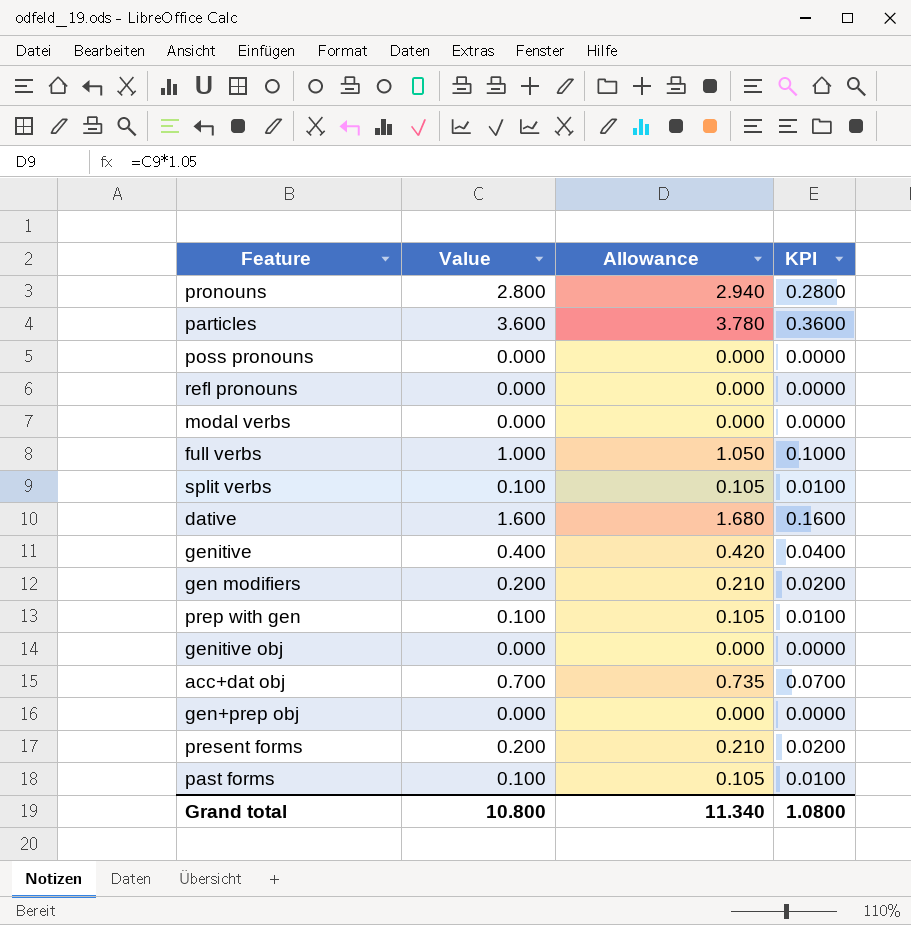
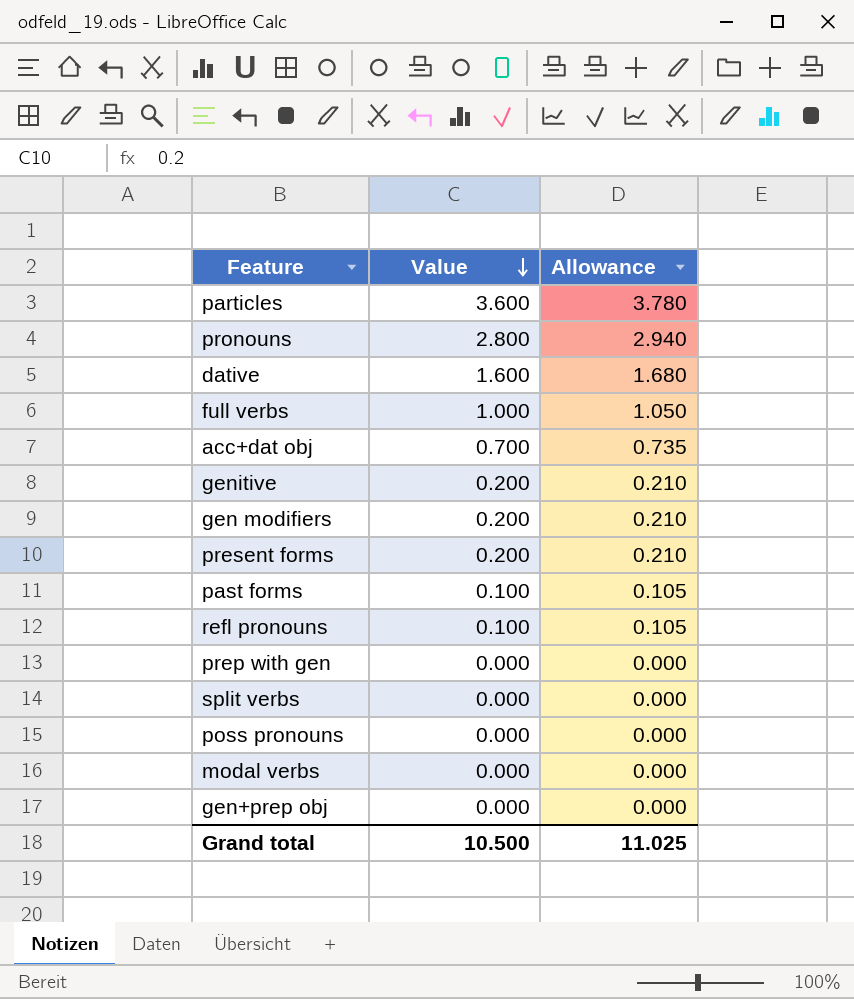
row order: none -> Value descending
column KPI | formula: [Value] * 0.1 -> none
row genitive obj: 0.000 | 0.000 | 0.0000 -> none
genitive | Value: 0.400 -> 0.200
genitive | Allowance: 0.420 -> 0.210
refl pronouns | Value: 0.000 -> 0.100
refl pronouns | Allowance: 0.000 -> 0.105
prep with gen | Value: 0.100 -> 0.000
prep with gen | Allowance: 0.105 -> 0.000
split verbs | Value: 0.100 -> 0.000
split verbs | Allowance: 0.105 -> 0.000
Grand total | Value: 10.800 -> 10.500
Grand total | Allowance: 11.340 -> 11.025

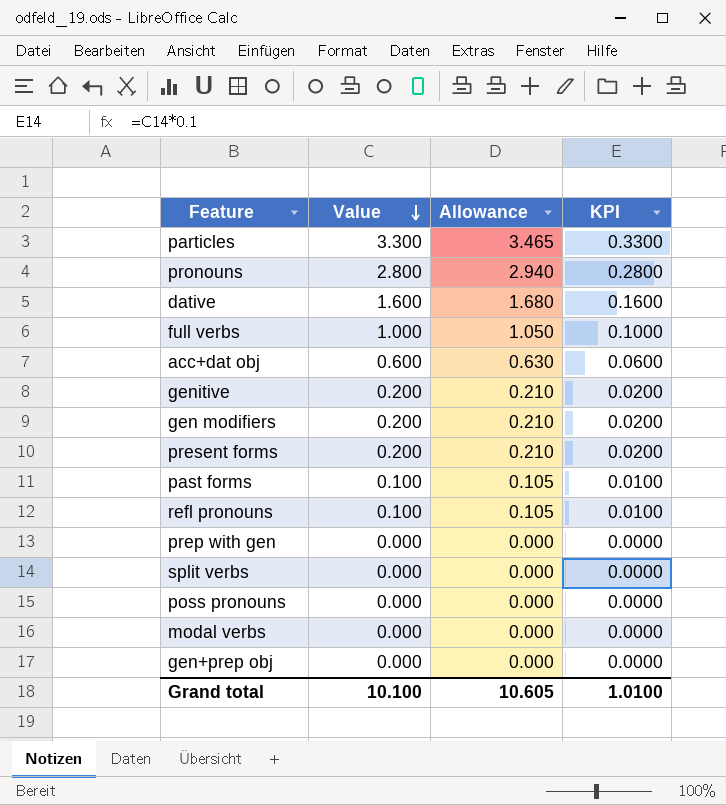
column KPI | formula: none -> [Value] * 0.1
particles | Value: 3.600 -> 3.300
particles | Allowance: 3.780 -> 3.465
acc+dat obj | Value: 0.700 -> 0.600
acc+dat obj | Allowance: 0.735 -> 0.630
Grand total | Value: 10.500 -> 10.100
Grand total | Allowance: 11.025 -> 10.605

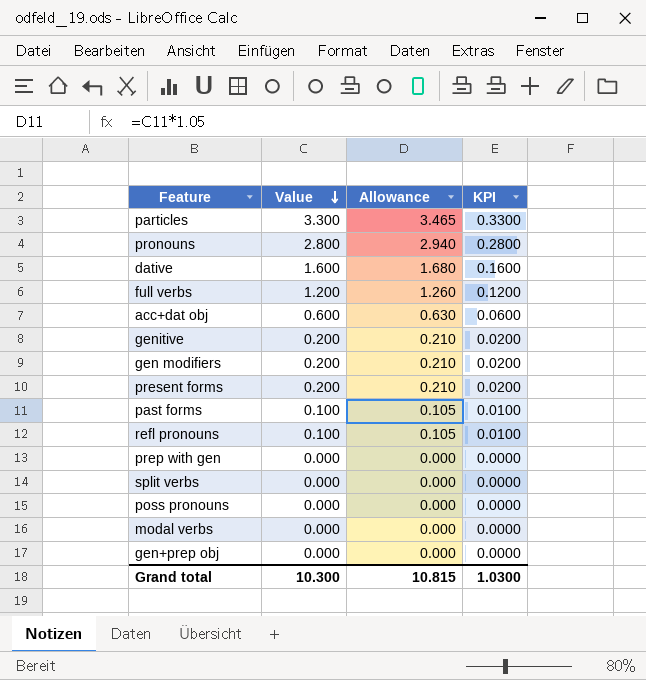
full verbs | Value: 1.000 -> 1.200
full verbs | Allowance: 1.050 -> 1.260
full verbs | KPI: 0.1000 -> 0.1200
Grand total | Value: 10.100 -> 10.300
Grand total | Allowance: 10.605 -> 10.815
Grand total | KPI: 1.0100 -> 1.0300

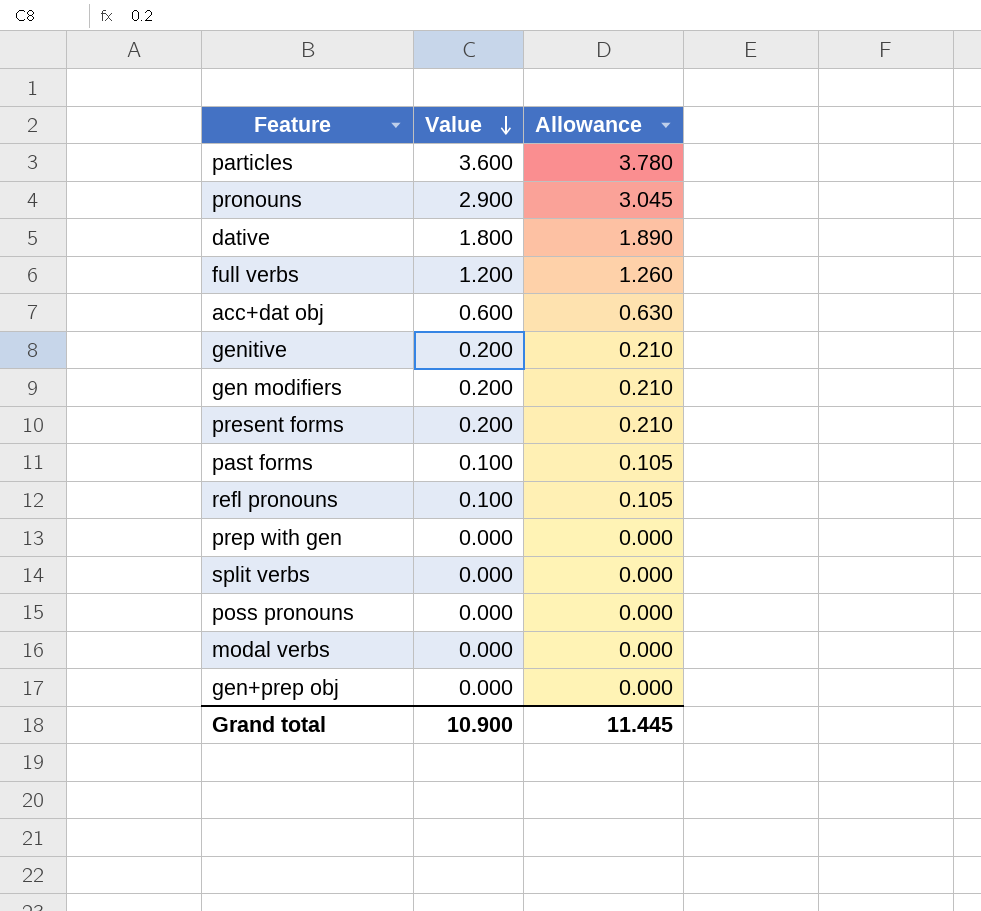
column KPI | formula: [Value] * 0.1 -> none
particles | Value: 3.300 -> 3.600
particles | Allowance: 3.465 -> 3.780
pronouns | Value: 2.800 -> 2.900
pronouns | Allowance: 2.940 -> 3.045
dative | Value: 1.600 -> 1.800
dative | Allowance: 1.680 -> 1.890
Grand total | Value: 10.300 -> 10.900
Grand total | Allowance: 10.815 -> 11.445

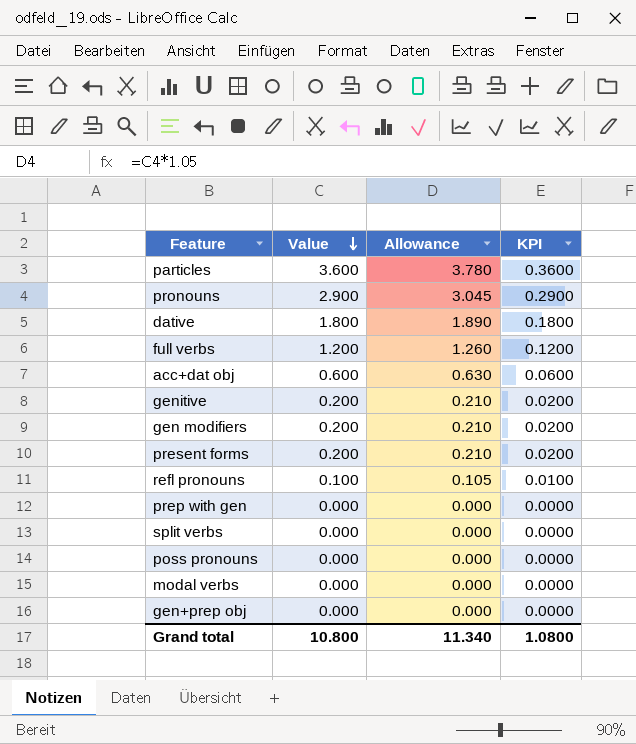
column KPI | formula: none -> [Value] * 0.1
row past forms: 0.100 | 0.105 -> none
Grand total | Value: 10.900 -> 10.800
Grand total | Allowance: 11.445 -> 11.340

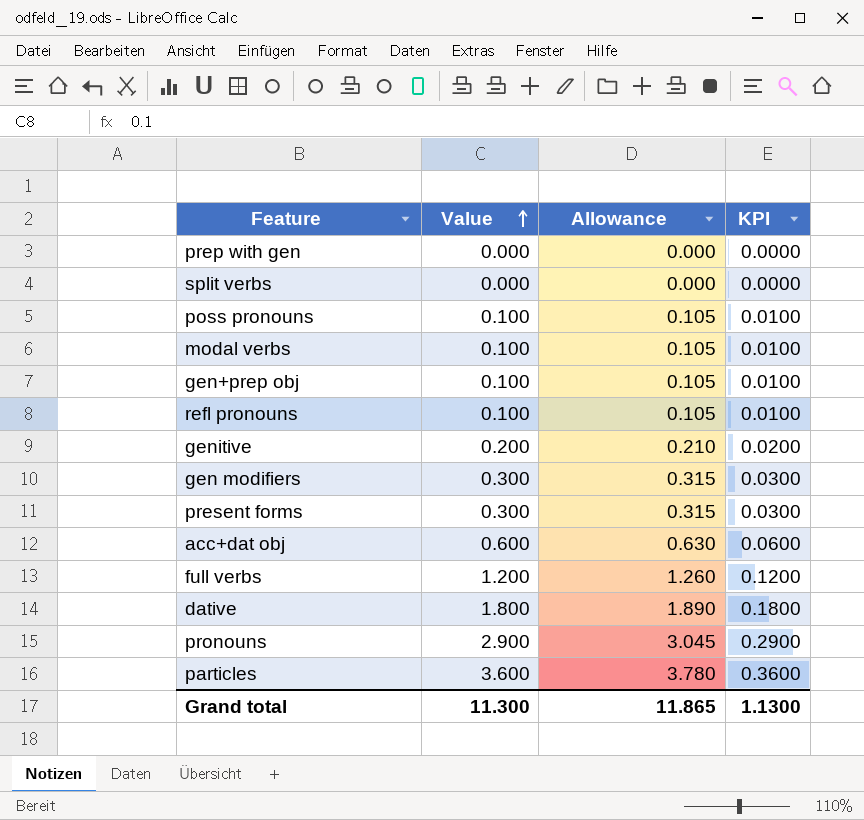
row order: Value descending -> Value ascending
poss pronouns | Value: 0.000 -> 0.100
poss pronouns | Allowance: 0.000 -> 0.105
poss pronouns | KPI: 0.0000 -> 0.0100
modal verbs | Value: 0.000 -> 0.100
modal verbs | Allowance: 0.000 -> 0.105
modal verbs | KPI: 0.0000 -> 0.0100
gen+prep obj | Value: 0.000 -> 0.100
gen+prep obj | Allowance: 0.000 -> 0.105
gen+prep obj | KPI: 0.0000 -> 0.0100
gen modifiers | Value: 0.200 -> 0.300
gen modifiers | Allowance: 0.210 -> 0.315
gen modifiers | KPI: 0.0200 -> 0.0300
present forms | Value: 0.200 -> 0.300
present forms | Allowance: 0.210 -> 0.315
present forms | KPI: 0.0200 -> 0.0300
Grand total | Value: 10.800 -> 11.300
Grand total | Allowance: 11.340 -> 11.865
Grand total | KPI: 1.0800 -> 1.1300

